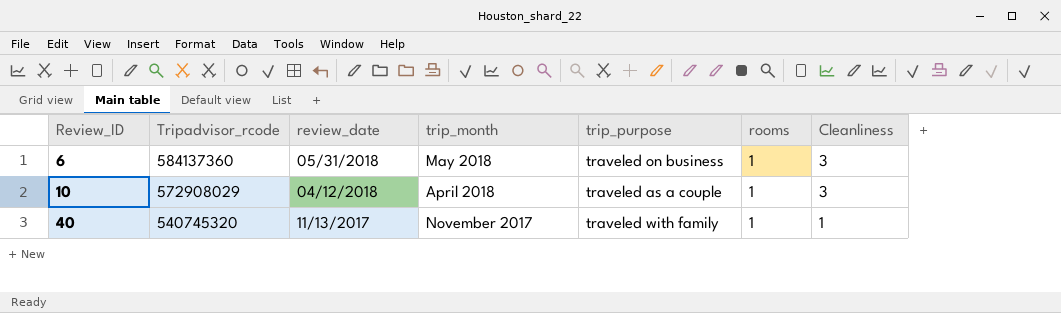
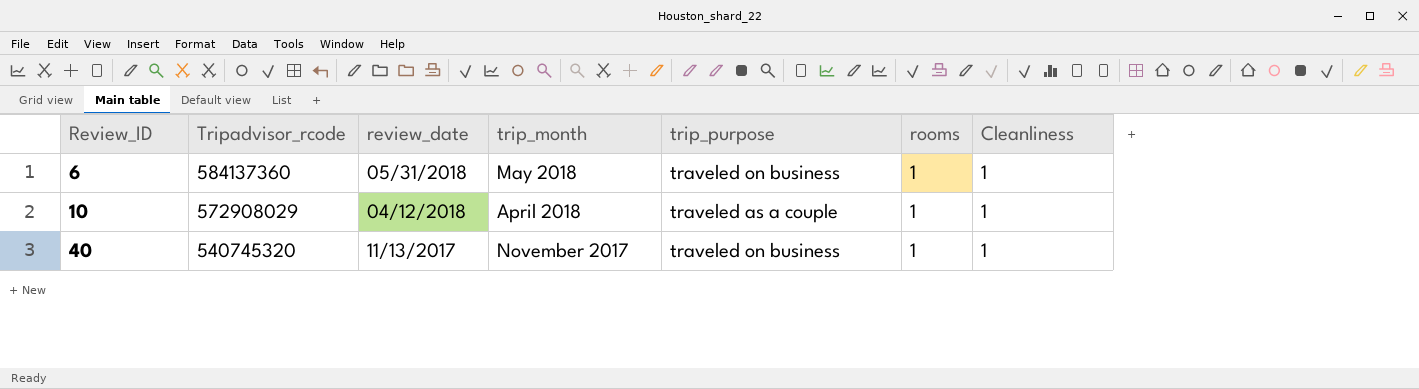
6 | Cleanliness: 3 -> 1
10 | Cleanliness: 3 -> 1
40 | trip_purpose: traveled with family -> traveled on business

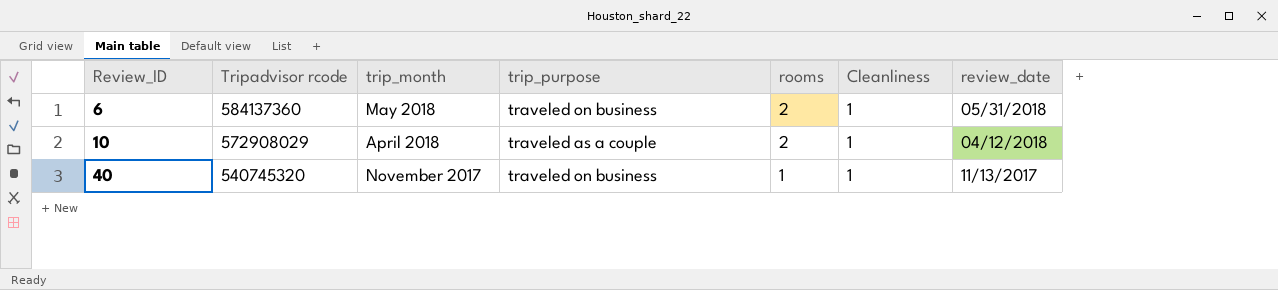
column name: Tripadvisor_rcode -> Tripadvisor rcode
column review_date | position: 3 -> 7
6 | rooms: 1 -> 2
10 | rooms: 1 -> 2

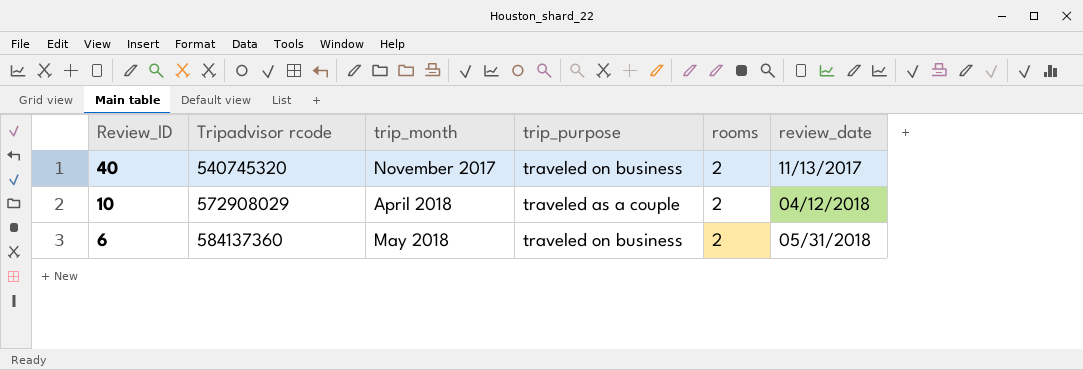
row order: Review_ID ascending -> Review_ID descending
column Cleanliness | position: 6 -> none
40 | rooms: 1 -> 2

